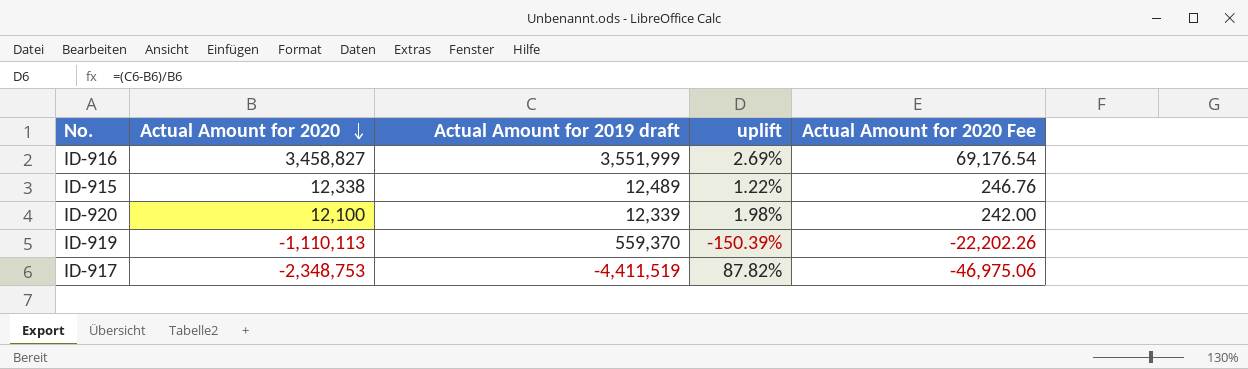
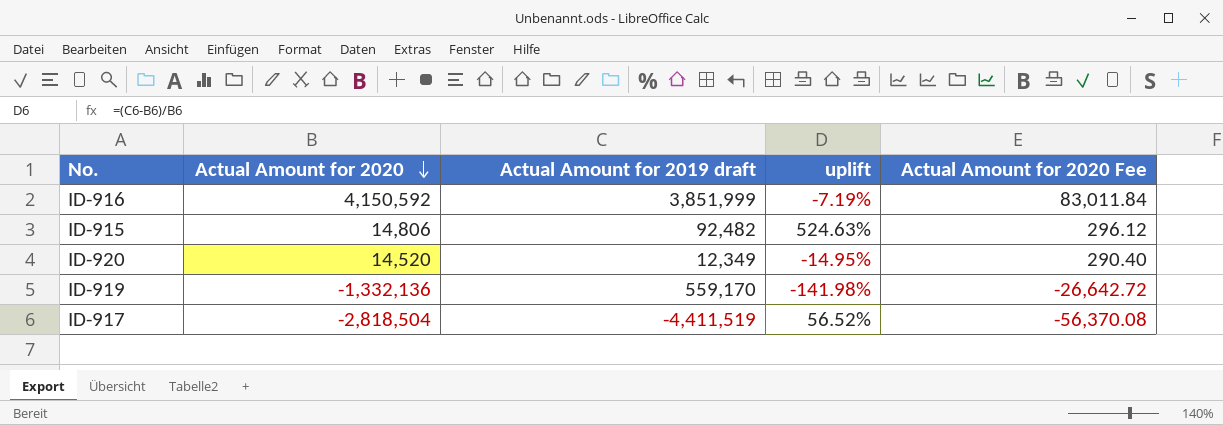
ID-916 | Actual Amount for 2020: 3,458,827 -> 4,150,592
ID-916 | Actual Amount for 2019 draft: 3,551,999 -> 3,851,999
ID-916 | uplift: 2.69% -> -7.19%
ID-916 | Actual Amount for 2020 Fee: 69,176.54 -> 83,011.84
ID-915 | Actual Amount for 2020: 12,338 -> 14,806
ID-915 | Actual Amount for 2019 draft: 12,489 -> 92,482
ID-915 | uplift: 1.22% -> 524.63%
ID-915 | Actual Amount for 2020 Fee: 246.76 -> 296.12
ID-920 | Actual Amount for 2020: 12,100 -> 14,520
ID-920 | Actual Amount for 2019 draft: 12,339 -> 12,349
ID-920 | uplift: 1.98% -> -14.95%
ID-920 | Actual Amount for 2020 Fee: 242.00 -> 290.40
ID-919 | Actual Amount for 2020: -1,110,113 -> -1,332,136
ID-919 | Actual Amount for 2019 draft: 559,370 -> 559,170
ID-919 | uplift: -150.39% -> -141.98%
ID-919 | Actual Amount for 2020 Fee: -22,202.26 -> -26,642.72
ID-917 | Actual Amount for 2020: -2,348,753 -> -2,818,504
ID-917 | uplift: 87.82% -> 56.52%
ID-917 | Actual Amount for 2020 Fee: -46,975.06 -> -56,370.08

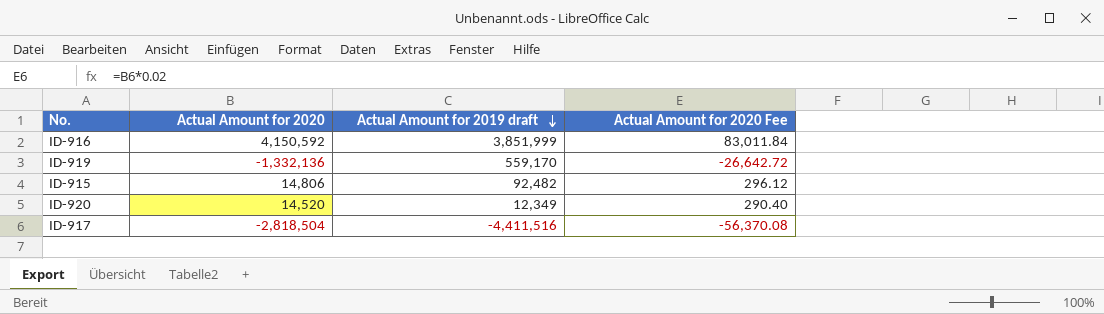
row order: Actual Amount for 2020 descending -> Actual Amount for 2019 draft descending
column uplift | formula: ([Actual Amount for 2019 draft] - [Actual Amount for 2020]) / [Actual Amount for 2020] -> none
ID-917 | Actual Amount for 2019 draft: -4,411,519 -> -4,411,516

